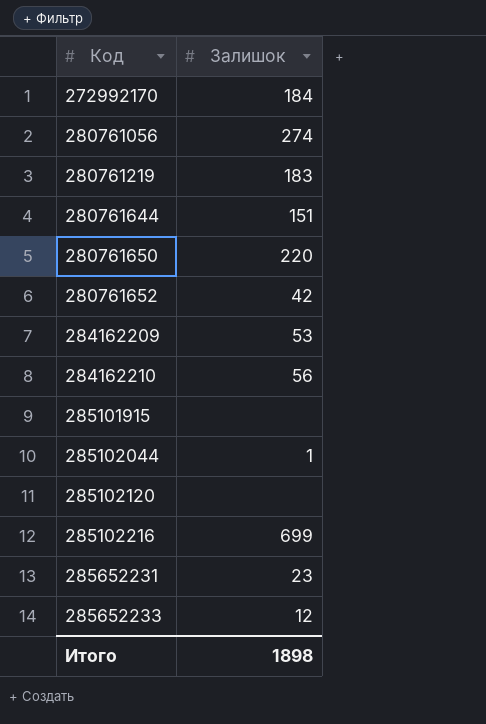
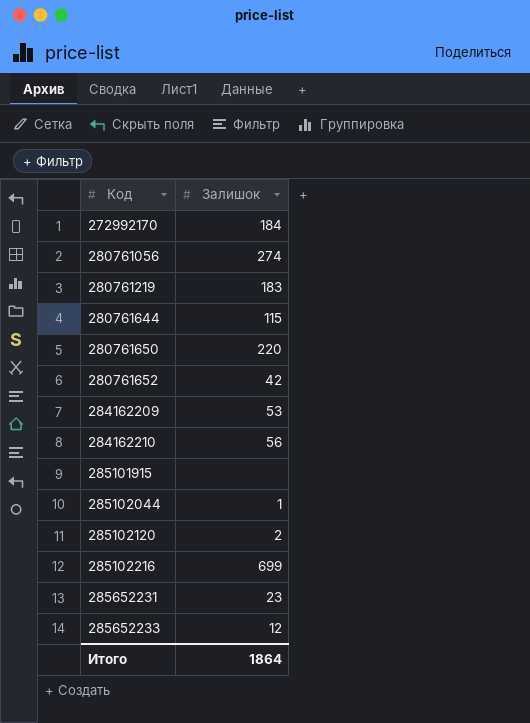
280761644 | Залишок: 151 -> 115
285102120 | Залишок: none -> 2
Итого | Залишок: 1898 -> 1864

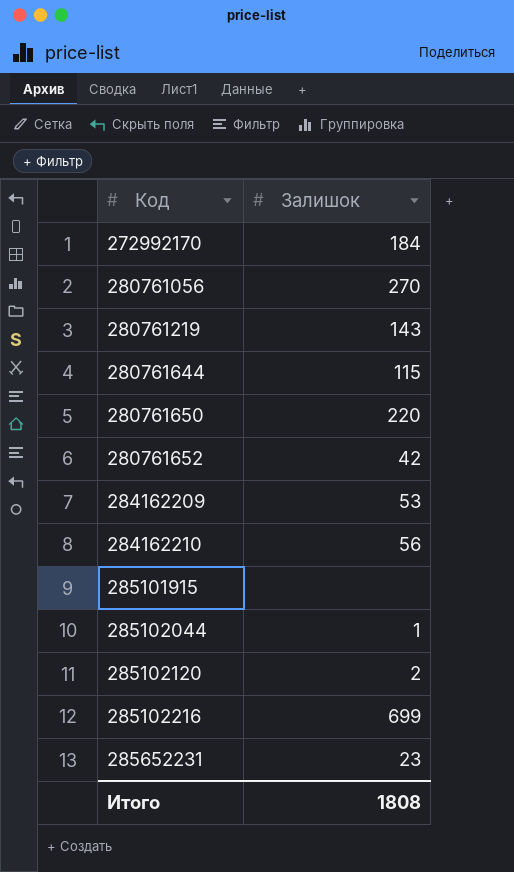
row 285652233: 12 -> none
280761056 | Залишок: 274 -> 270
280761219 | Залишок: 183 -> 143
Итого | Залишок: 1864 -> 1808

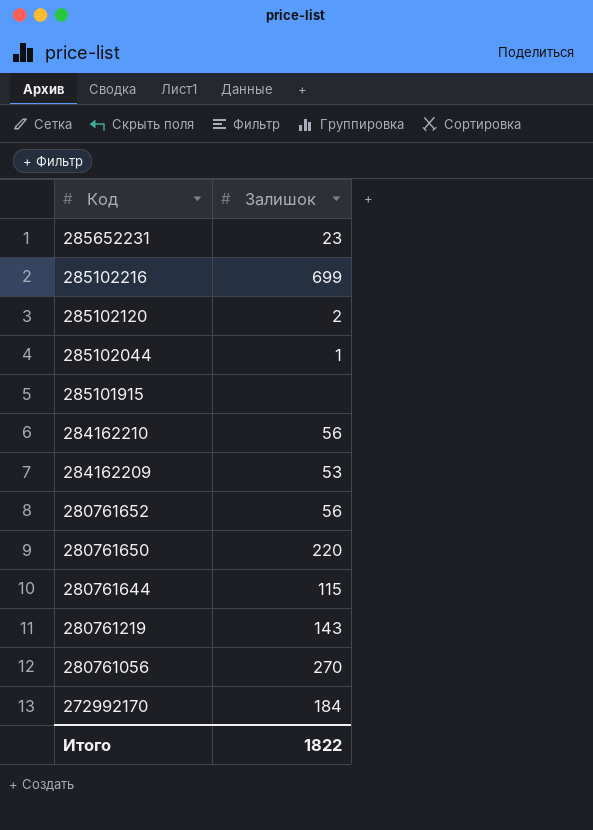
row order: Код ascending -> Код descending
280761652 | Залишок: 42 -> 56
Итого | Залишок: 1808 -> 1822

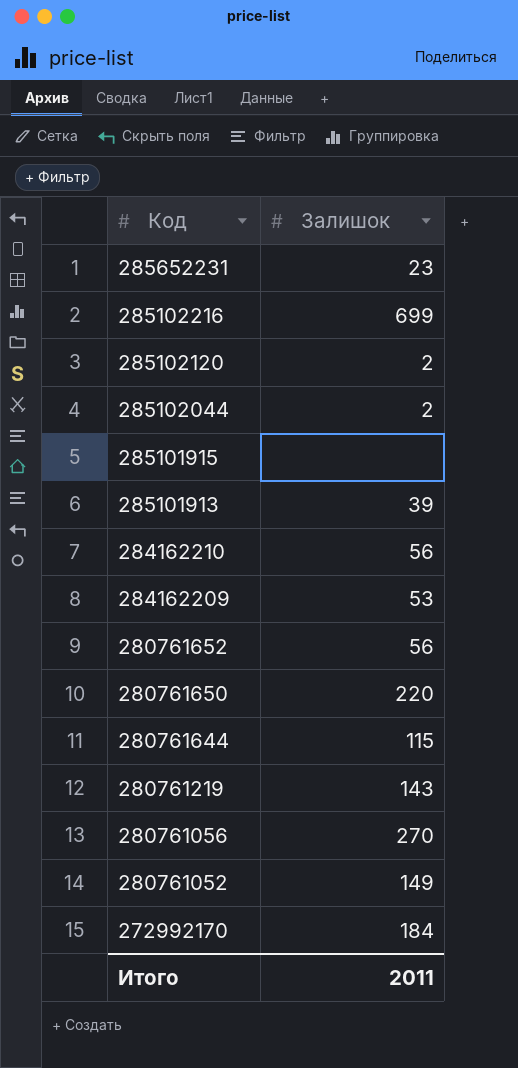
285102044 | Залишок: 1 -> 2
row 285101913: none -> 39
row 280761052: none -> 149
Итого | Залишок: 1822 -> 2011

